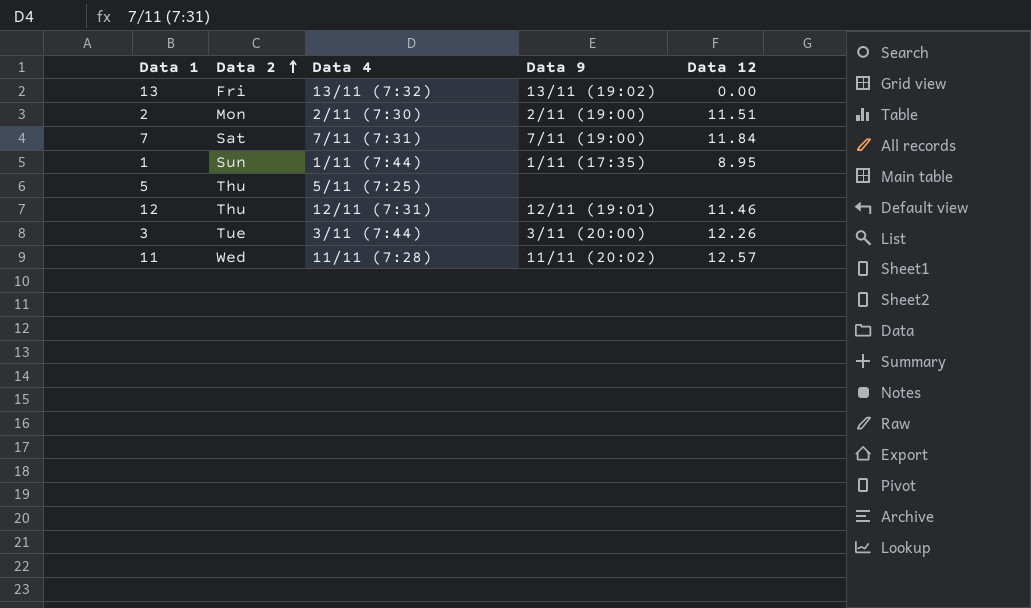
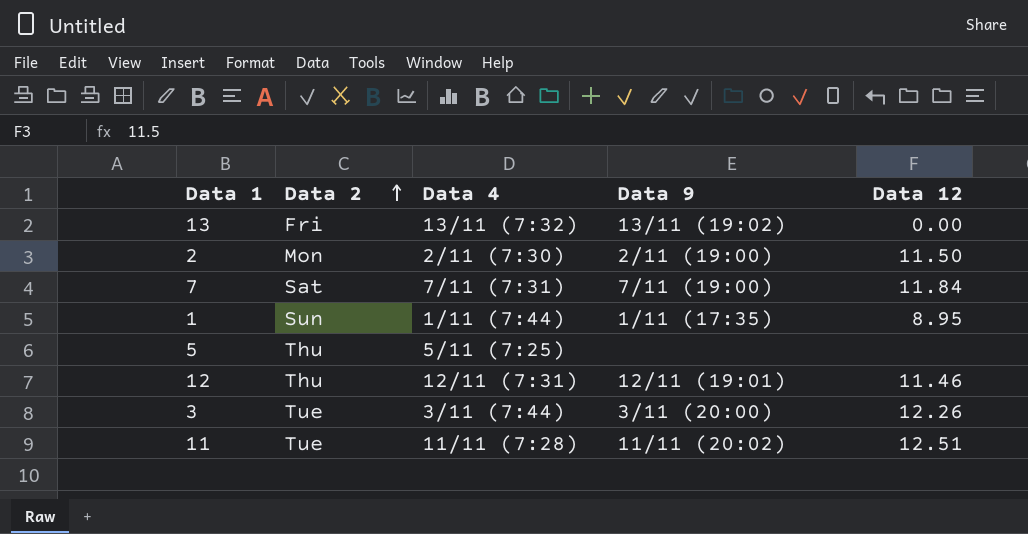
2 | Data 12: 11.51 -> 11.50
11 | Data 2: Wed -> Tue
11 | Data 12: 12.57 -> 12.51

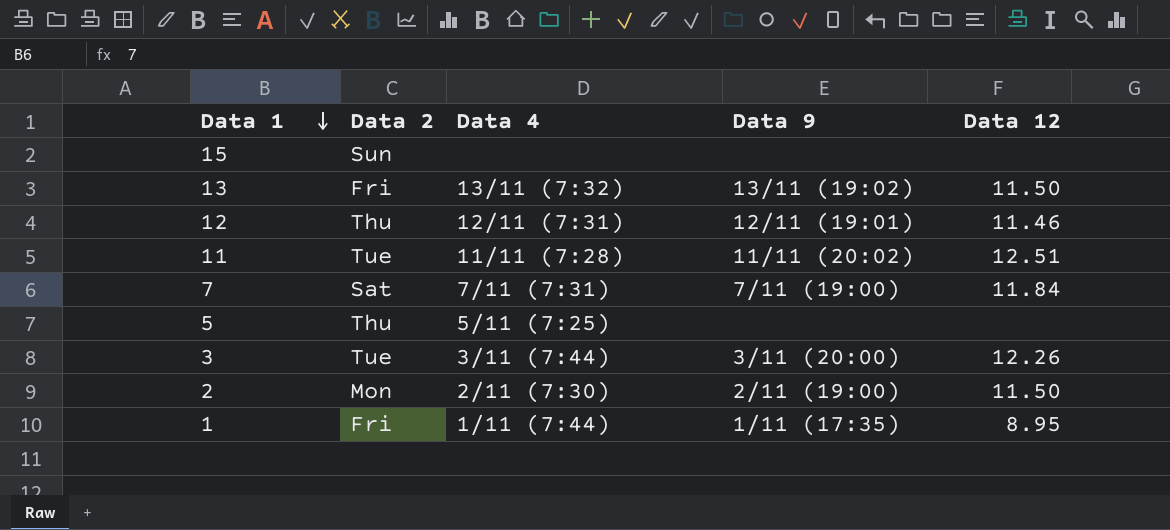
row order: Data 2 ascending -> Data 1 descending
row 15: none -> Sun | none | none | none
13 | Data 12: 0.00 -> 11.50
1 | Data 2: Sun -> Fri

